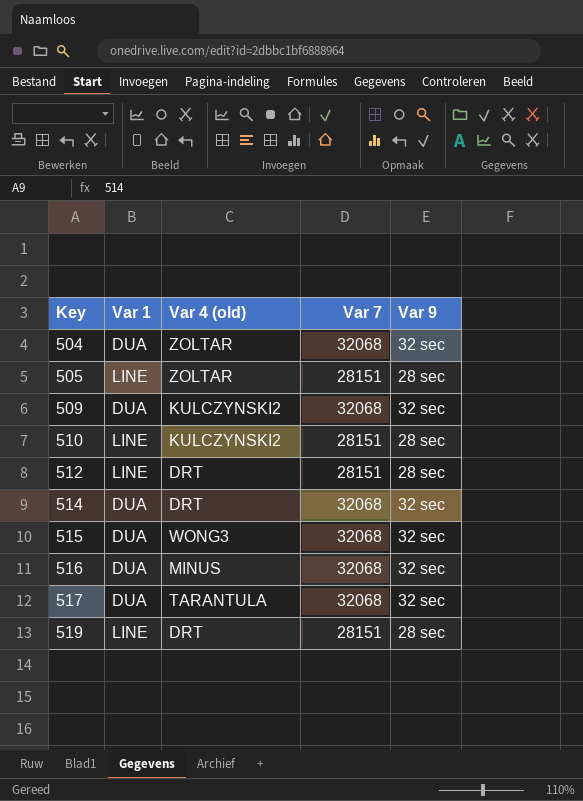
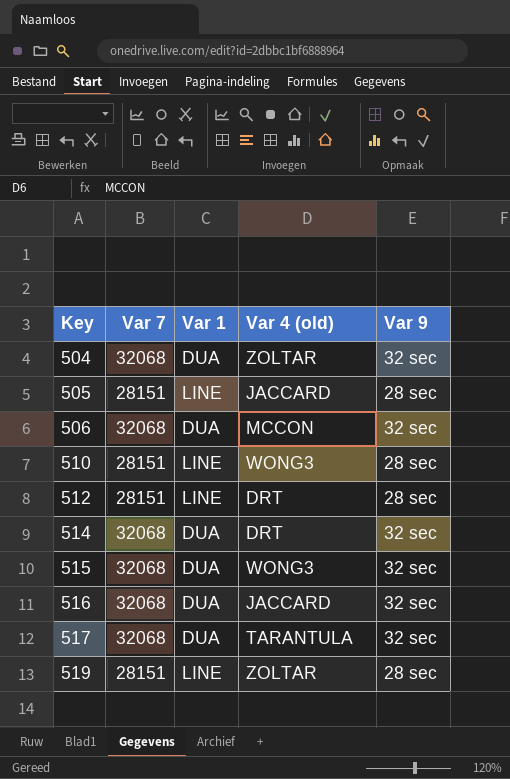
column Var 7 | position: 4 -> 2
row 509: DUA | KULCZYNSKI2 | 32068 | 32 sec -> none
505 | Var 4 (old): ZOLTAR -> JACCARD
row 506: none -> 32068 | DUA | MCCON | 32 sec
510 | Var 4 (old): KULCZYNSKI2 -> WONG3
516 | Var 4 (old): MINUS -> JACCARD
519 | Var 4 (old): DRT -> ZOLTAR

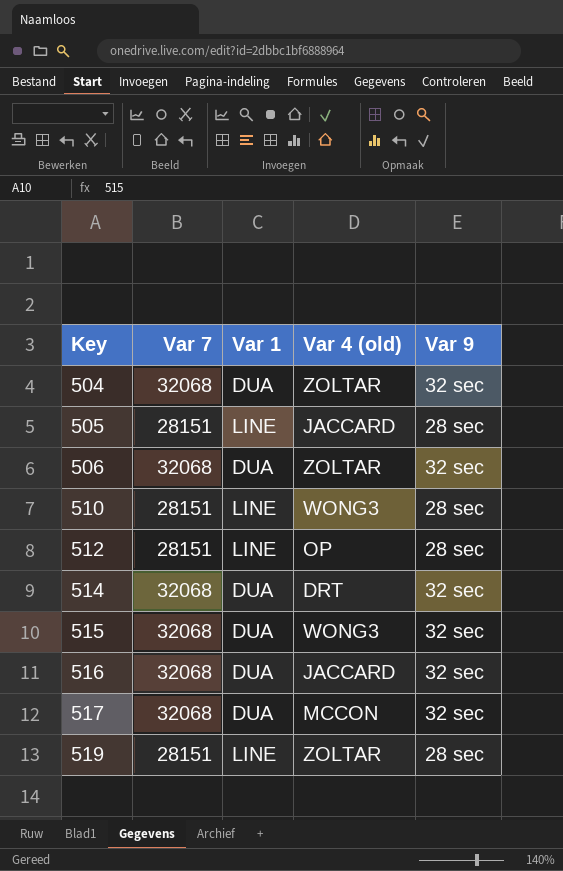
506 | Var 4 (old): MCCON -> ZOLTAR
512 | Var 4 (old): DRT -> OP
517 | Var 4 (old): TARANTULA -> MCCON

